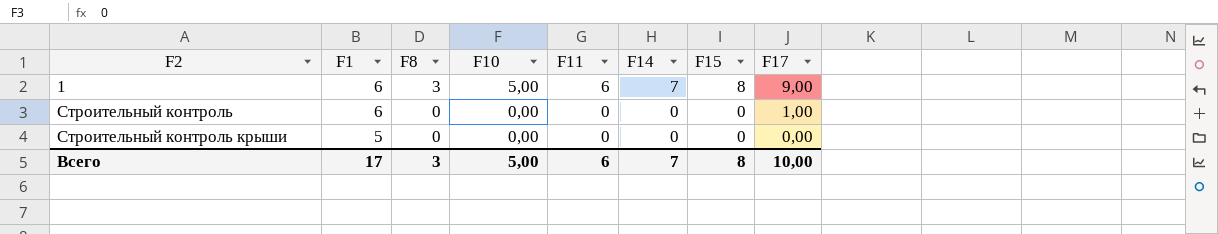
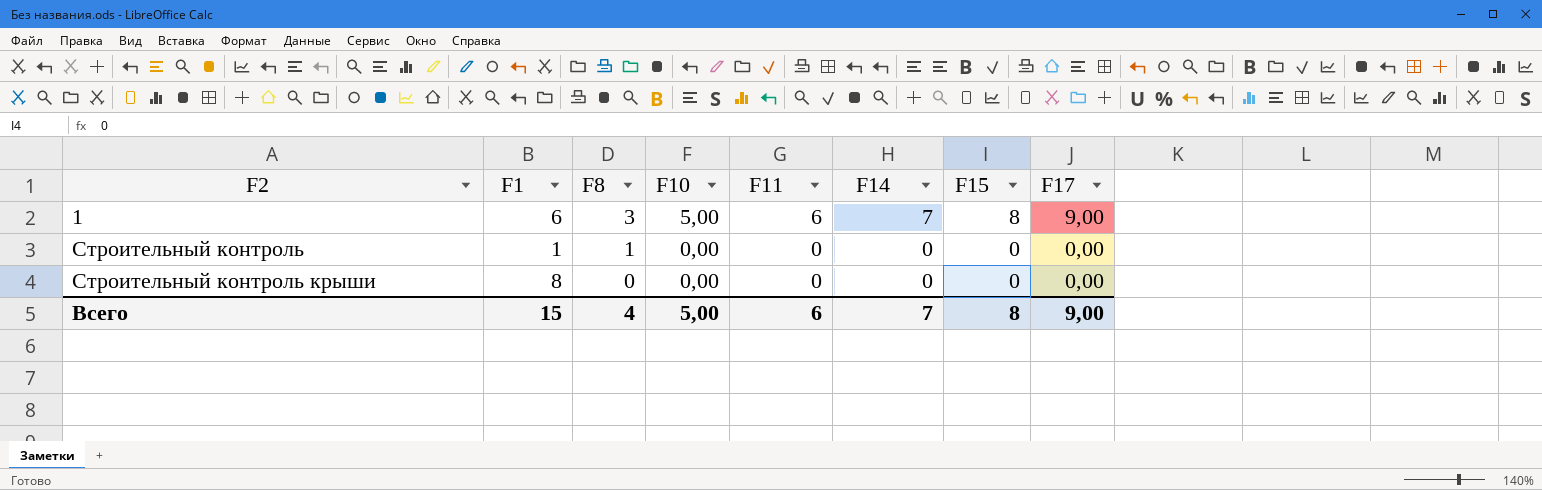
Строительный контроль | F1: 6 -> 1
Строительный контроль | F8: 0 -> 1
Строительный контроль | F17: 1,00 -> 0,00
Строительный контроль крыши | F1: 5 -> 8
Всего | F1: 17 -> 15
Всего | F8: 3 -> 4
Всего | F17: 10,00 -> 9,00

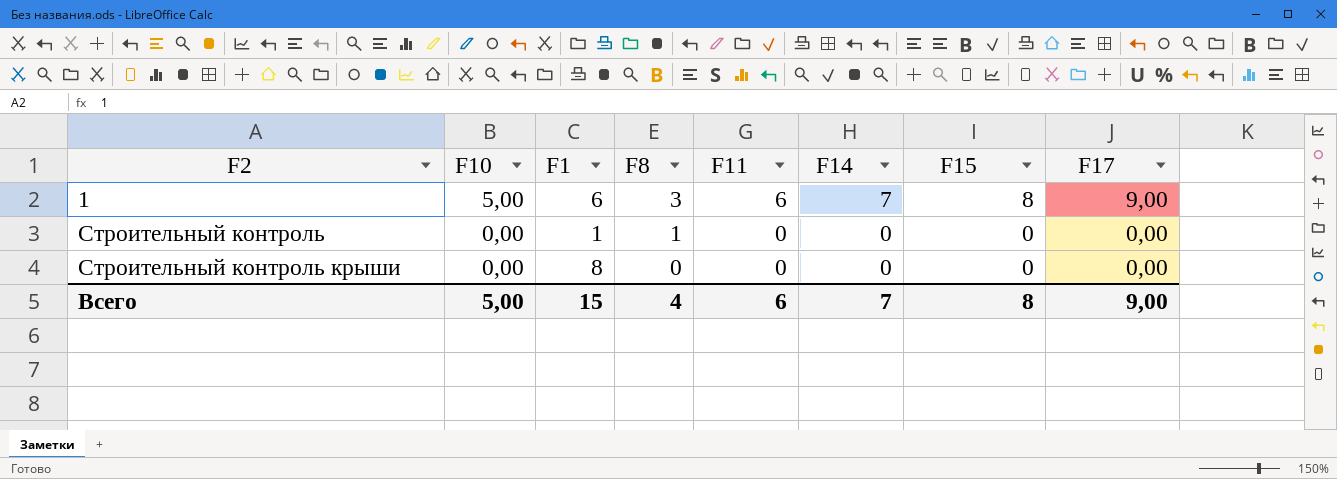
column F10 | position: 4 -> 2

